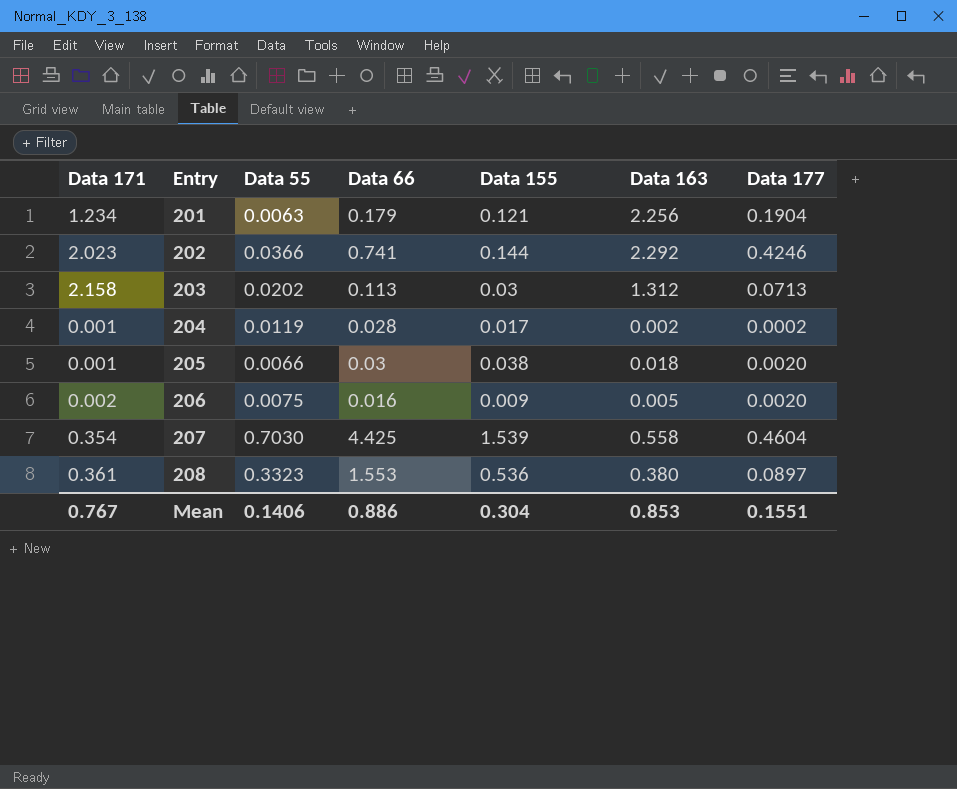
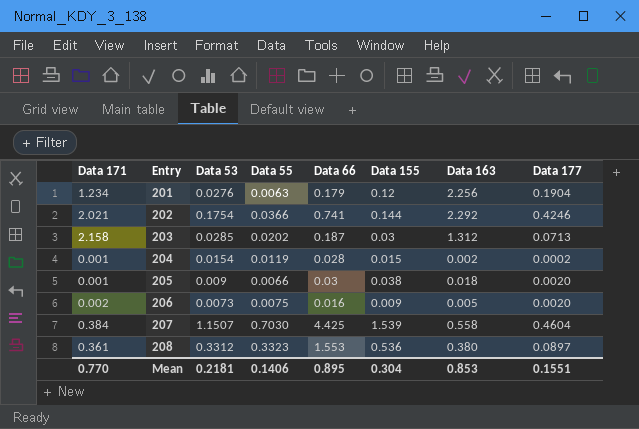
column Data 53 | position: none -> 3
201 | Data 155: 0.121 -> 0.12
202 | Data 171: 2.023 -> 2.021
203 | Data 66: 0.113 -> 0.187
204 | Data 155: 0.017 -> 0.015
207 | Data 171: 0.354 -> 0.384
Mean | Data 171: 0.767 -> 0.770
Mean | Data 66: 0.886 -> 0.895

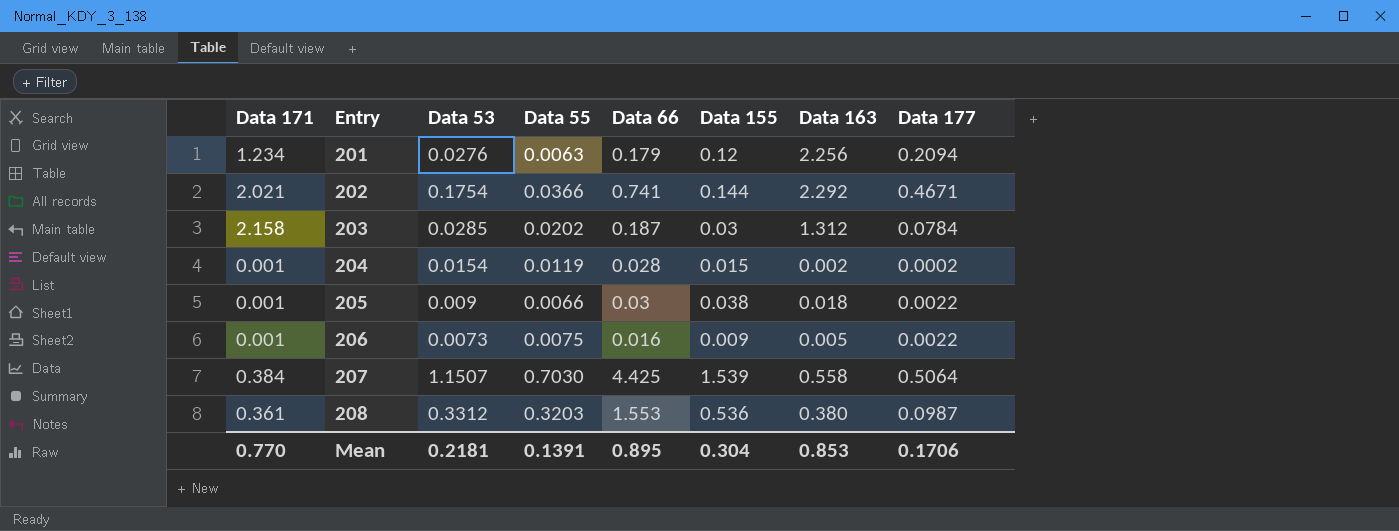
201 | Data 177: 0.1904 -> 0.2094
202 | Data 177: 0.4246 -> 0.4671
203 | Data 177: 0.0713 -> 0.0784
205 | Data 177: 0.0020 -> 0.0022
206 | Data 171: 0.002 -> 0.001
206 | Data 177: 0.0020 -> 0.0022
207 | Data 177: 0.4604 -> 0.5064
208 | Data 55: 0.3323 -> 0.3203
208 | Data 177: 0.0897 -> 0.0987
Mean | Data 55: 0.1406 -> 0.1391
Mean | Data 177: 0.1551 -> 0.1706

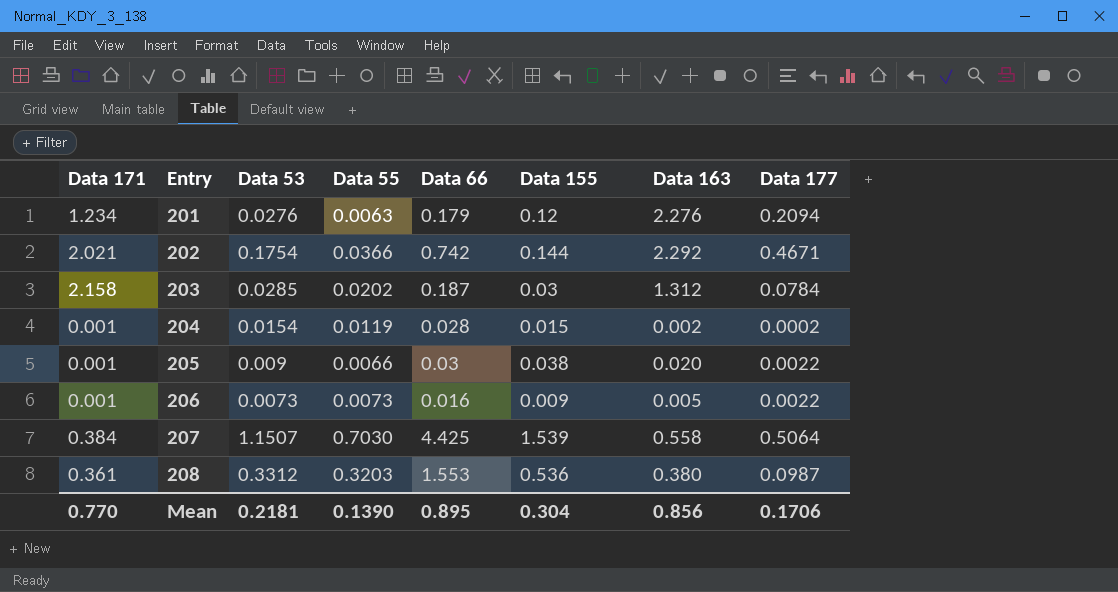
201 | Data 163: 2.256 -> 2.276
202 | Data 66: 0.741 -> 0.742
205 | Data 163: 0.018 -> 0.020
206 | Data 55: 0.0075 -> 0.0073
Mean | Data 55: 0.1391 -> 0.1390
Mean | Data 163: 0.853 -> 0.856

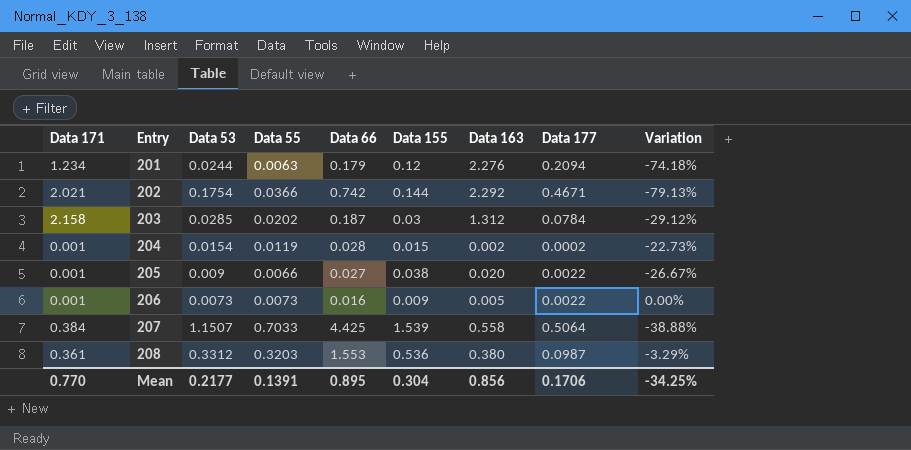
column Variation | formula: none -> ([Data 55] - [Data 53]) / [Data 53]
201 | Data 53: 0.0276 -> 0.0244
205 | Data 66: 0.03 -> 0.027
207 | Data 55: 0.7030 -> 0.7033
Mean | Data 53: 0.2181 -> 0.2177
Mean | Data 55: 0.1390 -> 0.1391

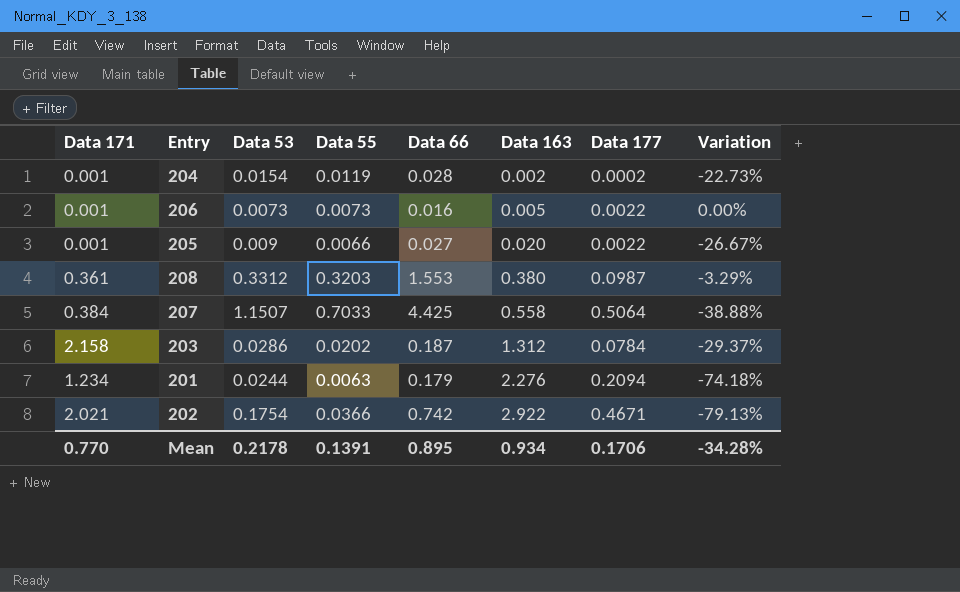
row order: Entry ascending -> Data 163 ascending
column Data 155 | position: 6 -> none
203 | Data 53: 0.0285 -> 0.0286
203 | Variation: -29.12% -> -29.37%
202 | Data 163: 2.292 -> 2.922
Mean | Data 53: 0.2177 -> 0.2178
Mean | Data 163: 0.856 -> 0.934
Mean | Variation: -34.25% -> -34.28%

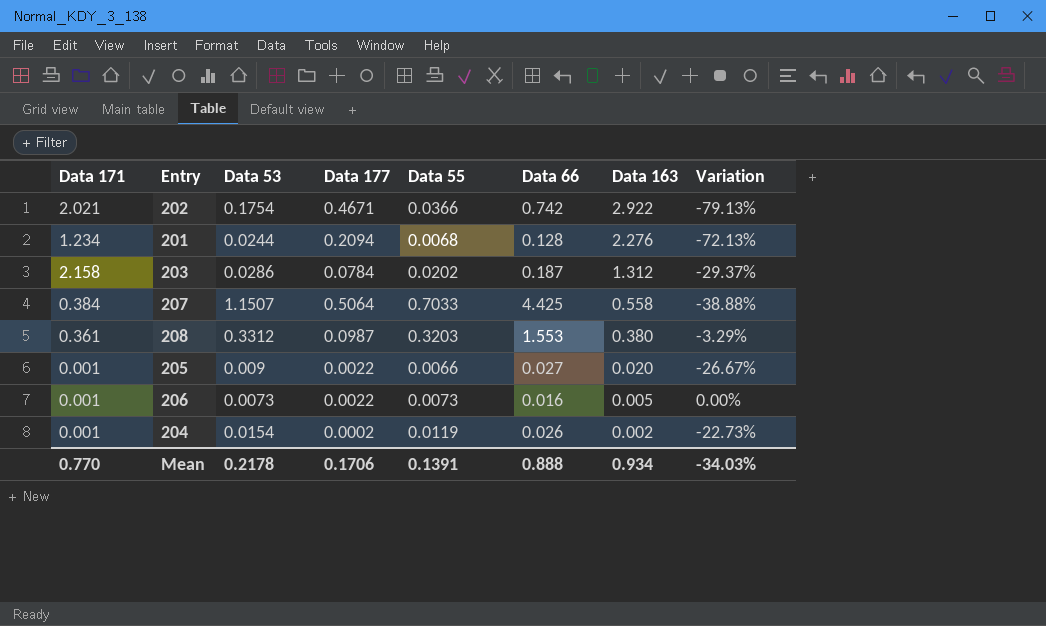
row order: Data 163 ascending -> Data 163 descending
column Data 177 | position: 7 -> 4
201 | Data 55: 0.0063 -> 0.0068
201 | Data 66: 0.179 -> 0.128
201 | Variation: -74.18% -> -72.13%
204 | Data 66: 0.028 -> 0.026
Mean | Data 66: 0.895 -> 0.888
Mean | Variation: -34.28% -> -34.03%

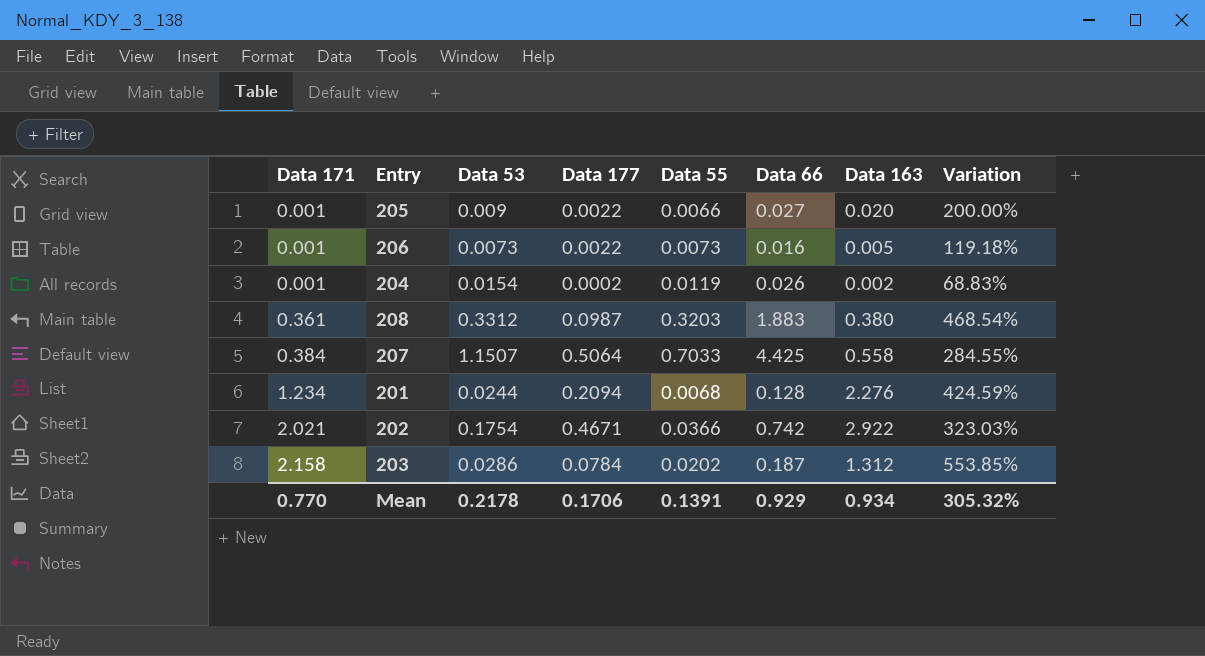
row order: Data 163 descending -> Data 171 ascending
column Variation | formula: ([Data 55] - [Data 53]) / [Data 53] -> ([Data 66] - [Data 53]) / [Data 53]
208 | Data 66: 1.553 -> 1.883
Mean | Data 66: 0.888 -> 0.929
Mean | Variation: -34.03% -> 305.32%

